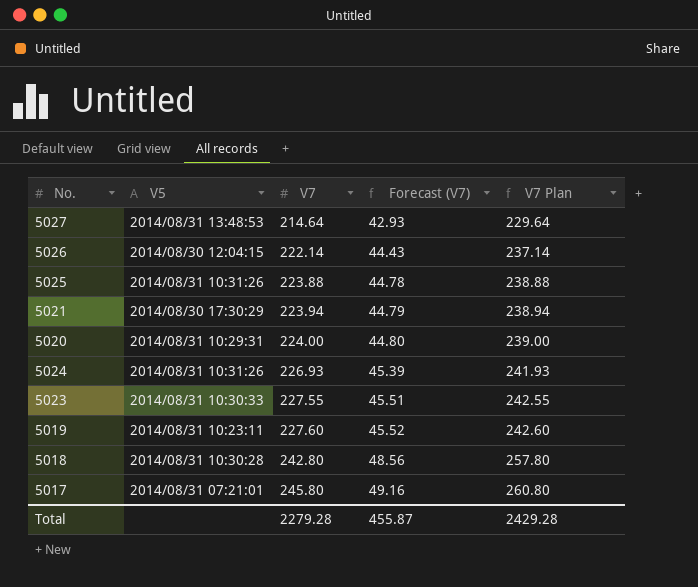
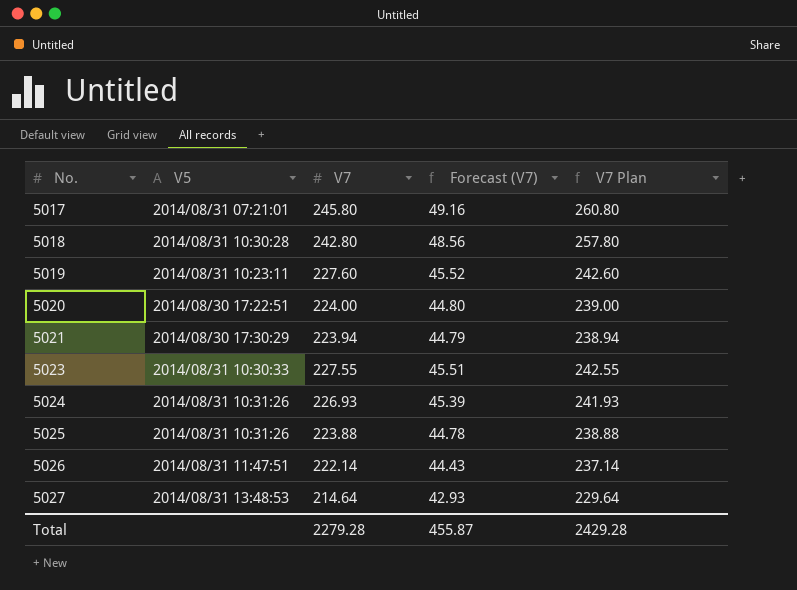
row order: V7 ascending -> No. ascending
5020 | V5: 2014/08/31 10:29:31 -> 2014/08/30 17:22:51
5026 | V5: 2014/08/30 12:04:15 -> 2014/08/31 11:47:51

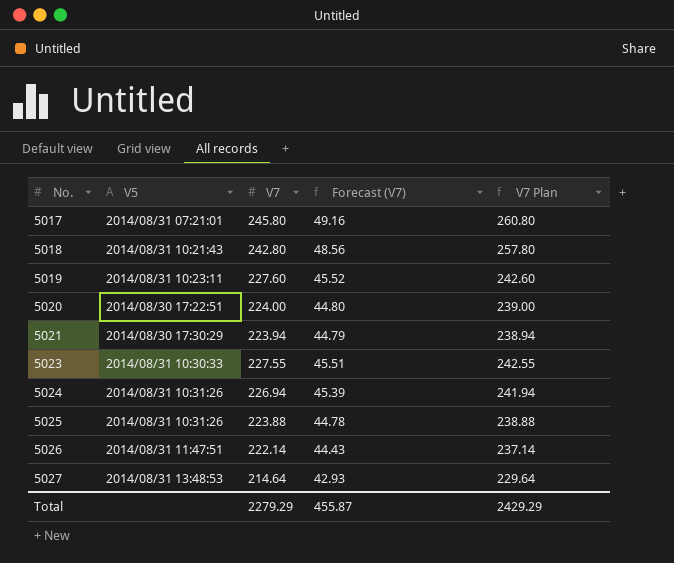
5018 | V5: 2014/08/31 10:30:28 -> 2014/08/31 10:21:43
5024 | V7: 226.93 -> 226.94
5024 | V7 Plan: 241.93 -> 241.94
Total | V7: 2279.28 -> 2279.29
Total | V7 Plan: 2429.28 -> 2429.29

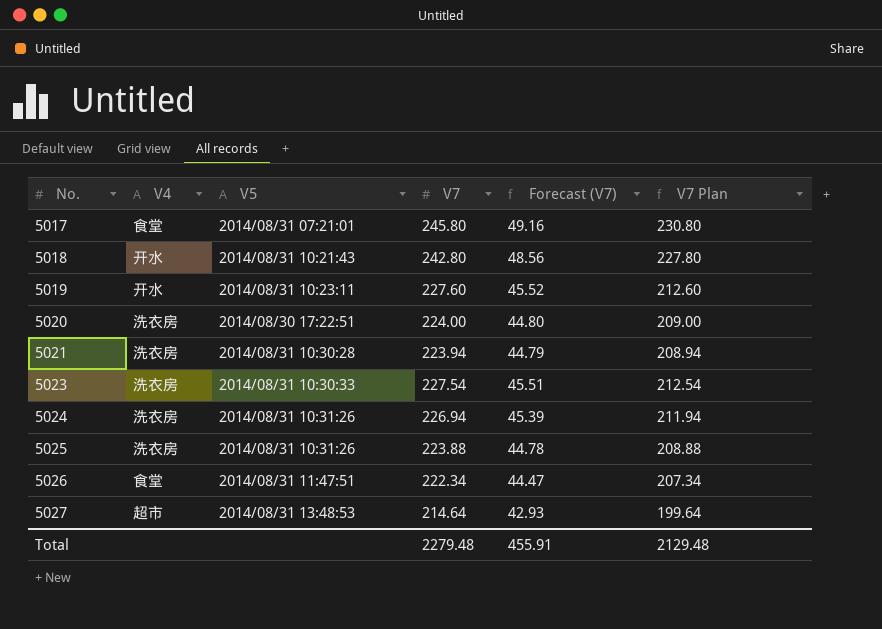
column V4 | position: none -> 2
column V7 Plan | formula: [V7] + 15 -> [V7] - 15
5021 | V5: 2014/08/30 17:30:29 -> 2014/08/31 10:30:28
5023 | V7: 227.55 -> 227.54
5026 | V7: 222.14 -> 222.34
5026 | Forecast (V7): 44.43 -> 44.47
Total | V7: 2279.29 -> 2279.48
Total | Forecast (V7): 455.87 -> 455.91
Total | V7 Plan: 2429.29 -> 2129.48

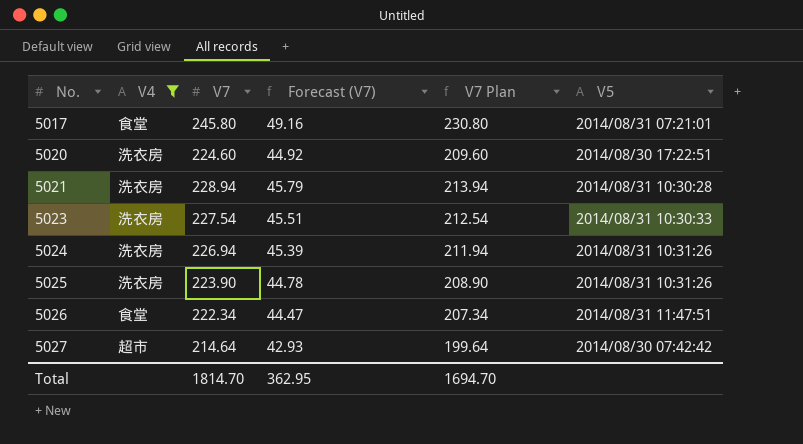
filter: none -> V4 != 开水
column V5 | position: 3 -> 6
5020 | V7: 224.00 -> 224.60
5020 | Forecast (V7): 44.80 -> 44.92
5020 | V7 Plan: 209.00 -> 209.60
5021 | V7: 223.94 -> 228.94
5021 | Forecast (V7): 44.79 -> 45.79
5021 | V7 Plan: 208.94 -> 213.94
5025 | V7: 223.88 -> 223.90
5025 | V7 Plan: 208.88 -> 208.90
5027 | V5: 2014/08/31 13:48:53 -> 2014/08/30 07:42:42
Total | V7: 2279.48 -> 1814.70
Total | Forecast (V7): 455.91 -> 362.95
Total | V7 Plan: 2129.48 -> 1694.70

